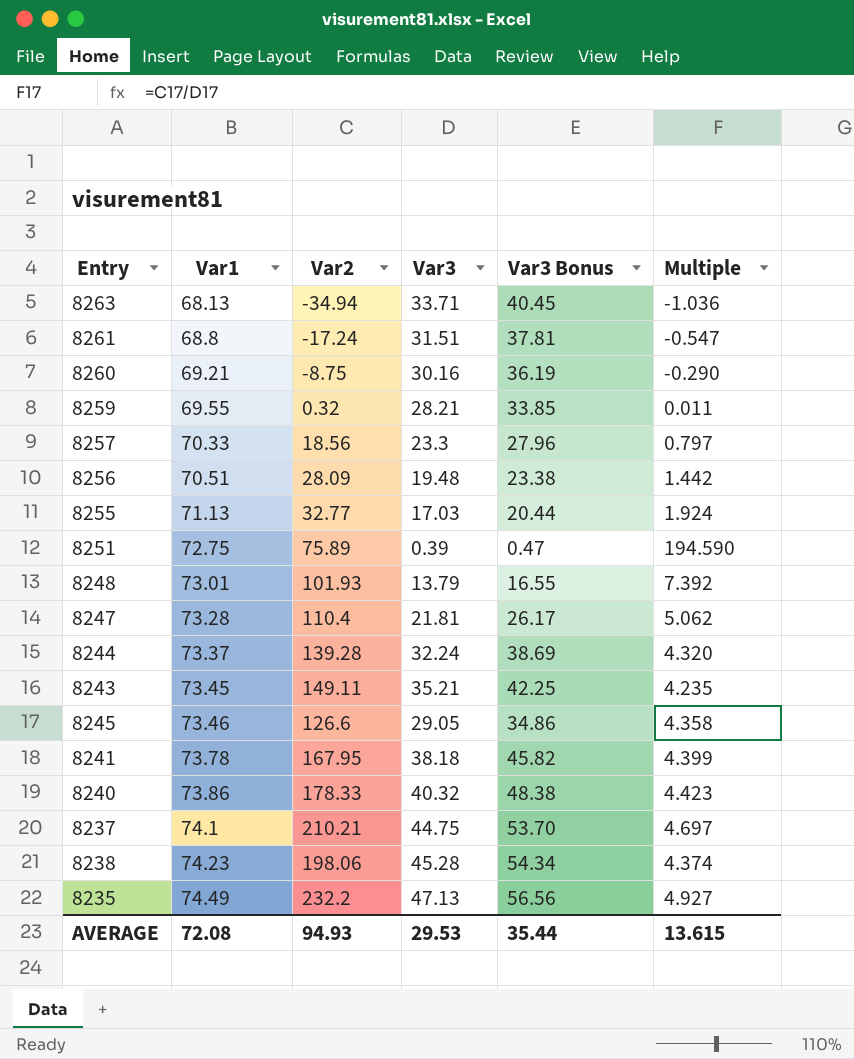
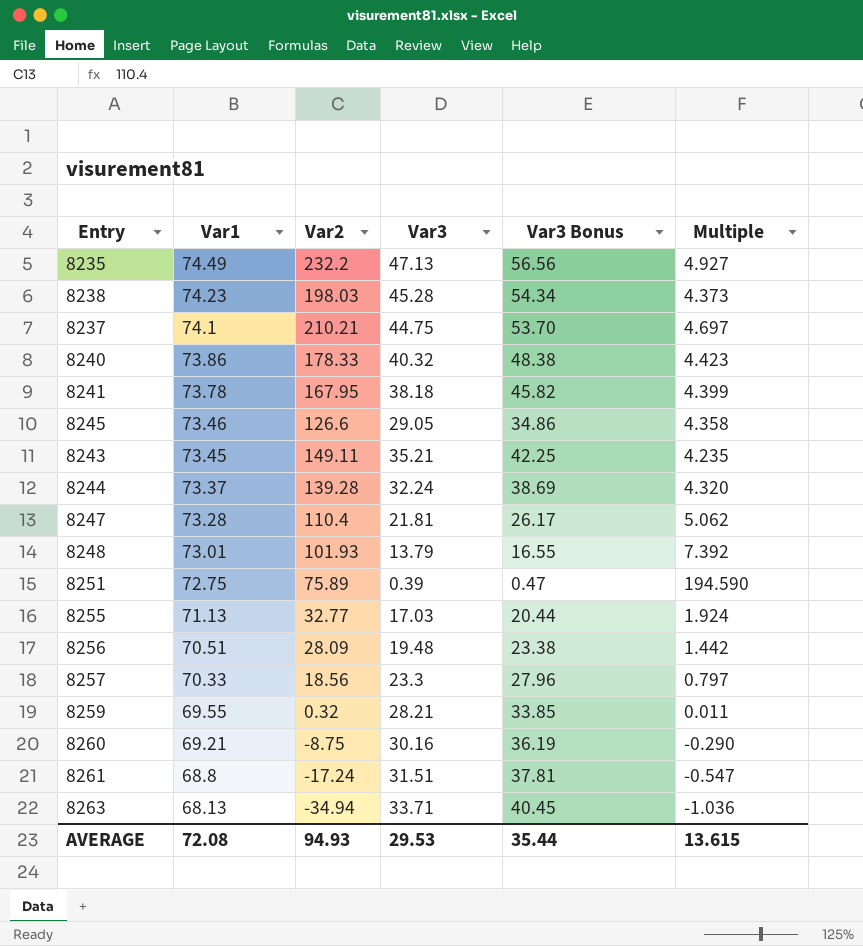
row order: Var1 ascending -> Var1 descending
8238 | Var2: 198.06 -> 198.03
8238 | Multiple: 4.374 -> 4.373

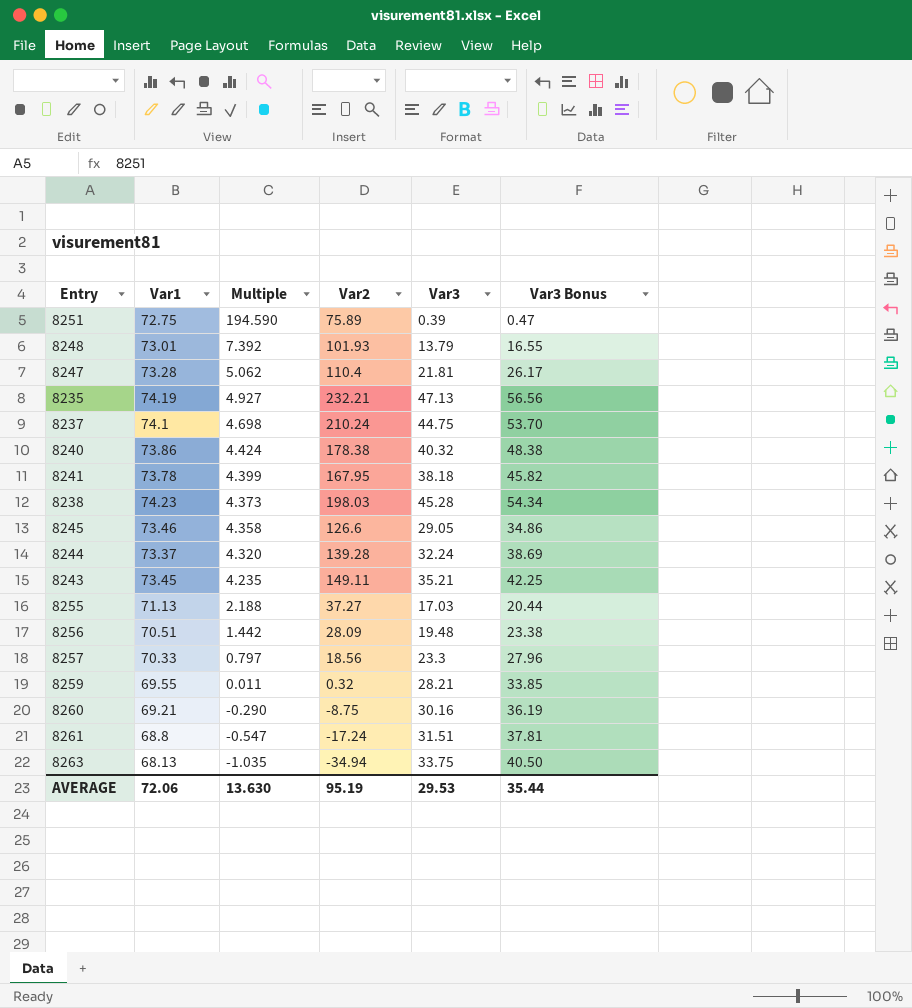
row order: Var1 descending -> Multiple descending
column Multiple | position: 6 -> 3
8235 | Var1: 74.49 -> 74.19
8235 | Var2: 232.2 -> 232.21
8237 | Multiple: 4.697 -> 4.698
8237 | Var2: 210.21 -> 210.24
8240 | Multiple: 4.423 -> 4.424
8240 | Var2: 178.33 -> 178.38
8255 | Multiple: 1.924 -> 2.188
8255 | Var2: 32.77 -> 37.27
8263 | Multiple: -1.036 -> -1.035
8263 | Var3: 33.71 -> 33.75
8263 | Var3 Bonus: 40.45 -> 40.50
AVERAGE | Var1: 72.08 -> 72.06
AVERAGE | Multiple: 13.615 -> 13.630
AVERAGE | Var2: 94.93 -> 95.19

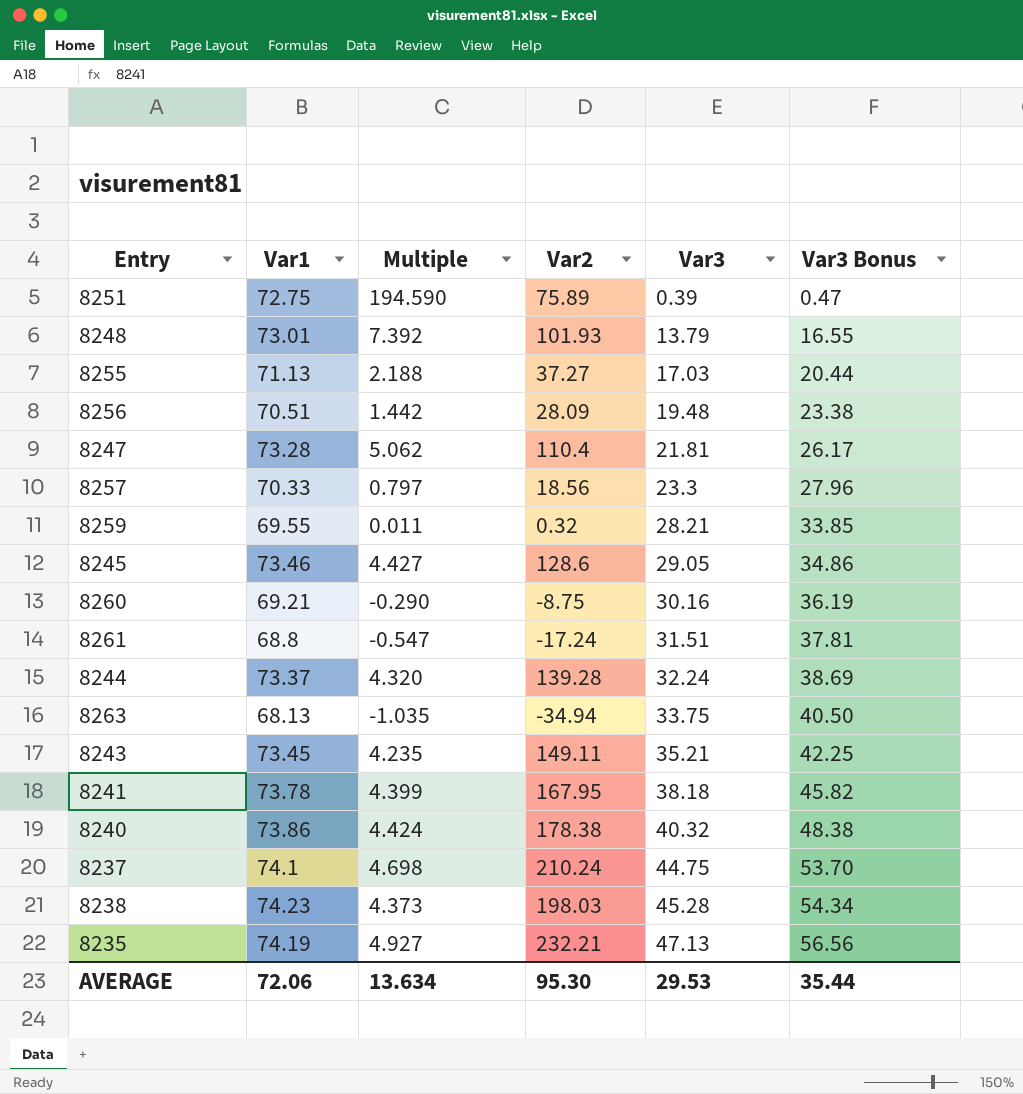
row order: Multiple descending -> Var3 ascending
8245 | Multiple: 4.358 -> 4.427
8245 | Var2: 126.6 -> 128.6
AVERAGE | Multiple: 13.630 -> 13.634
AVERAGE | Var2: 95.19 -> 95.30

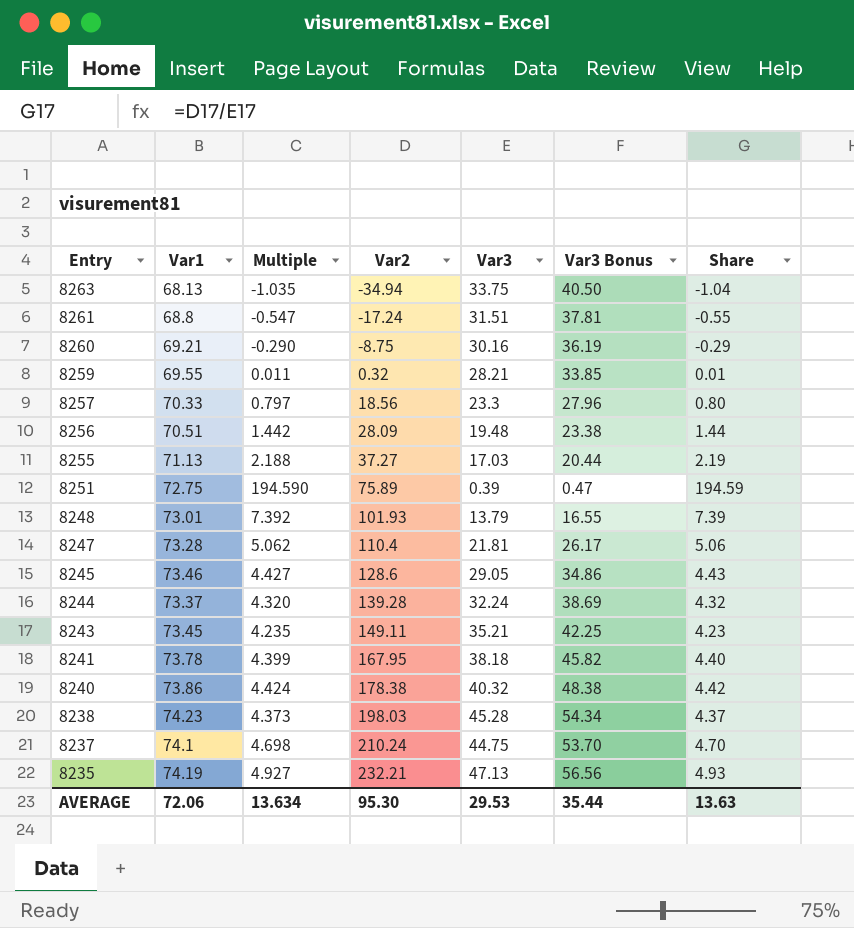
row order: Var3 ascending -> Entry descending
column Share | formula: none -> [Var2] / [Var3]

